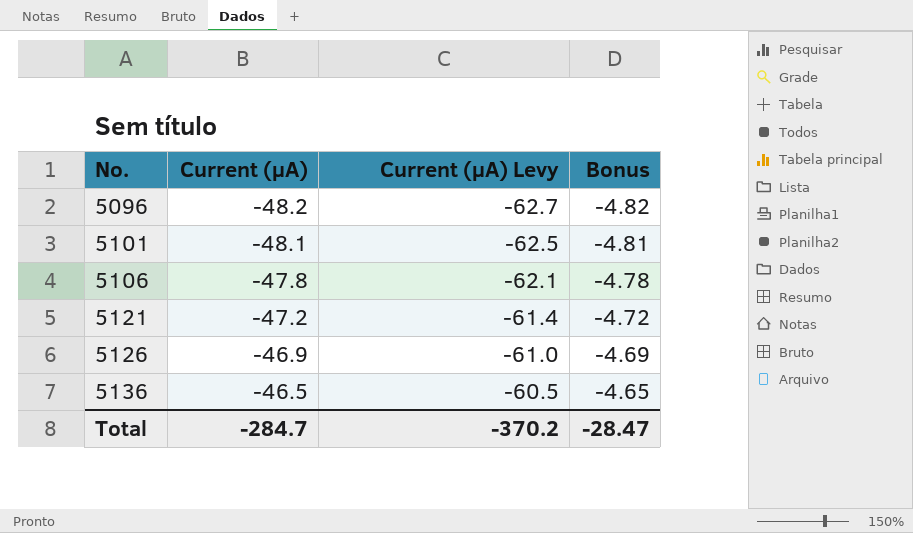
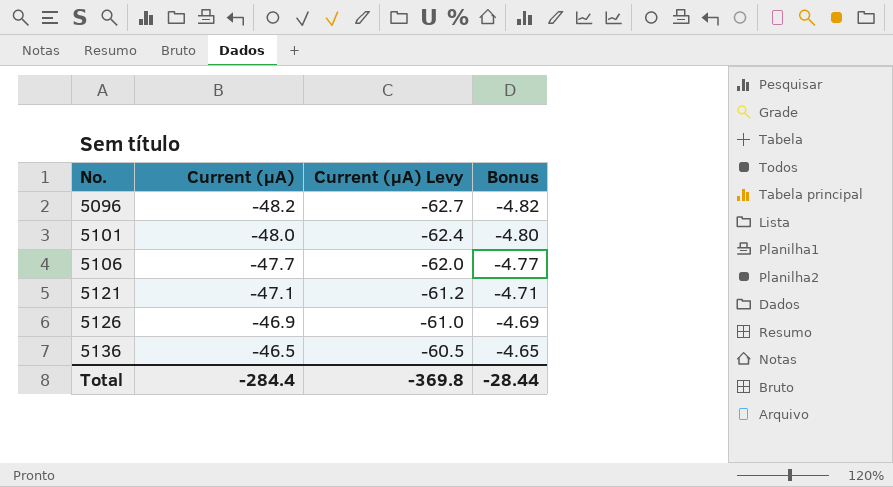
5101 | Current (µA): -48.1 -> -48.0
5101 | Current (µA) Levy: -62.5 -> -62.4
5101 | Bonus: -4.81 -> -4.80
5106 | Current (µA): -47.8 -> -47.7
5106 | Current (µA) Levy: -62.1 -> -62.0
5106 | Bonus: -4.78 -> -4.77
5121 | Current (µA): -47.2 -> -47.1
5121 | Current (µA) Levy: -61.4 -> -61.2
5121 | Bonus: -4.72 -> -4.71
Total | Current (µA): -284.7 -> -284.4
Total | Current (µA) Levy: -370.2 -> -369.8
Total | Bonus: -28.47 -> -28.44

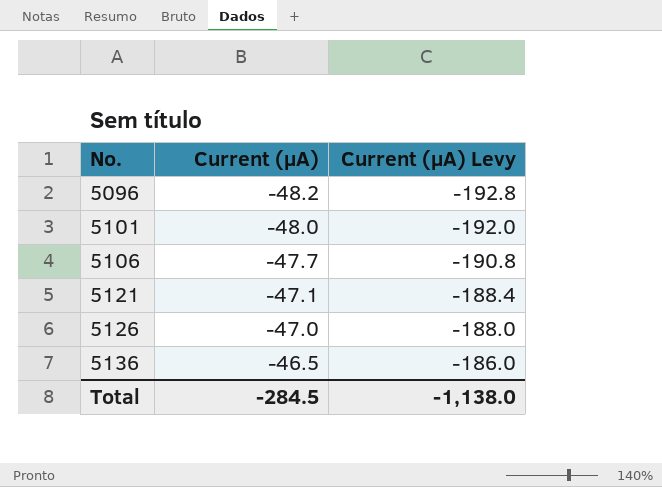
column Bonus | formula: [Current (µA)] * 0.1 -> none
column Current (µA) Levy | formula: [Current (µA)] * 1.3 -> [Current (µA)] * 4
5126 | Current (µA): -46.9 -> -47.0
Total | Current (µA): -284.4 -> -284.5
Total | Current (µA) Levy: -369.8 -> -1,138.0

